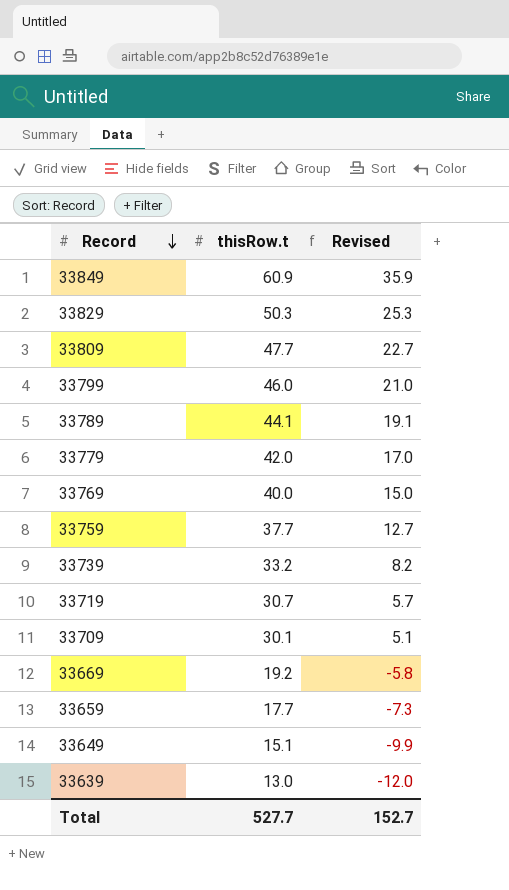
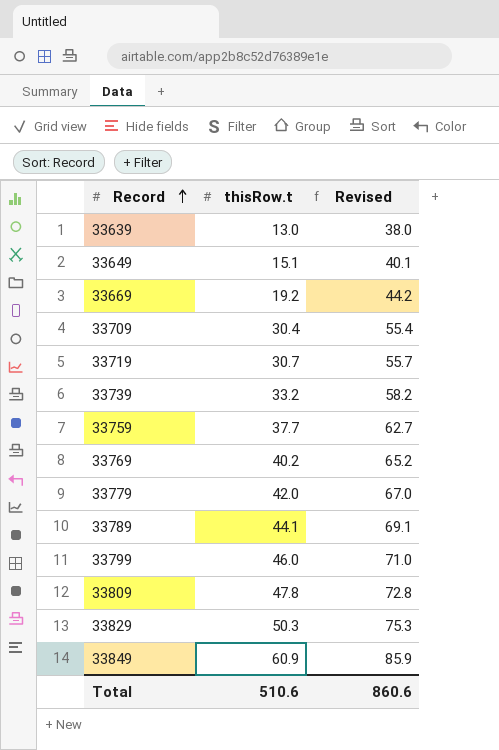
row order: Record descending -> Record ascending
column Revised | formula: [thisRow.t] - 25 -> [thisRow.t] + 25
row 33659: 17.7 | -7.3 -> none
33709 | thisRow.t: 30.1 -> 30.4
33769 | thisRow.t: 40.0 -> 40.2
33809 | thisRow.t: 47.7 -> 47.8
Total | thisRow.t: 527.7 -> 510.6
Total | Revised: 152.7 -> 860.6

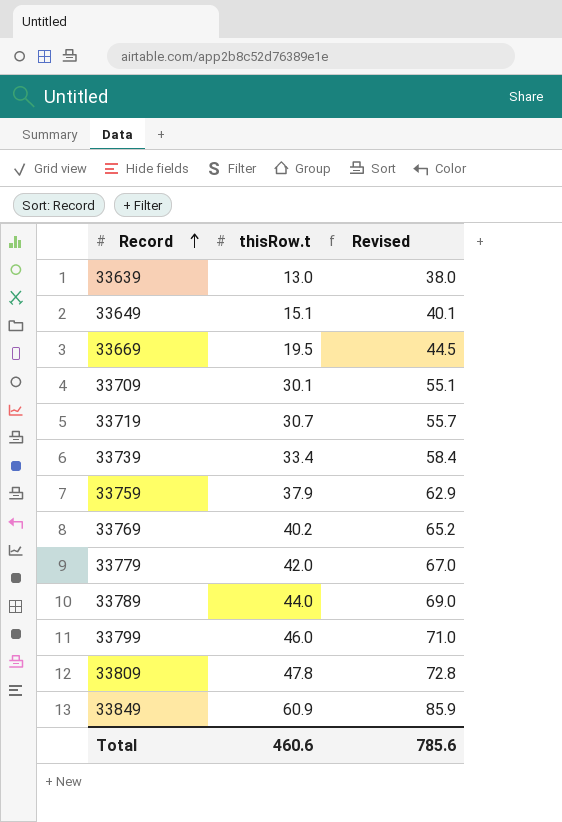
row 33829: 50.3 | 75.3 -> none
33669 | thisRow.t: 19.2 -> 19.5
33669 | Revised: 44.2 -> 44.5
33709 | thisRow.t: 30.4 -> 30.1
33709 | Revised: 55.4 -> 55.1
33739 | thisRow.t: 33.2 -> 33.4
33739 | Revised: 58.2 -> 58.4
33759 | thisRow.t: 37.7 -> 37.9
33759 | Revised: 62.7 -> 62.9
33789 | thisRow.t: 44.1 -> 44.0
33789 | Revised: 69.1 -> 69.0
Total | thisRow.t: 510.6 -> 460.6
Total | Revised: 860.6 -> 785.6

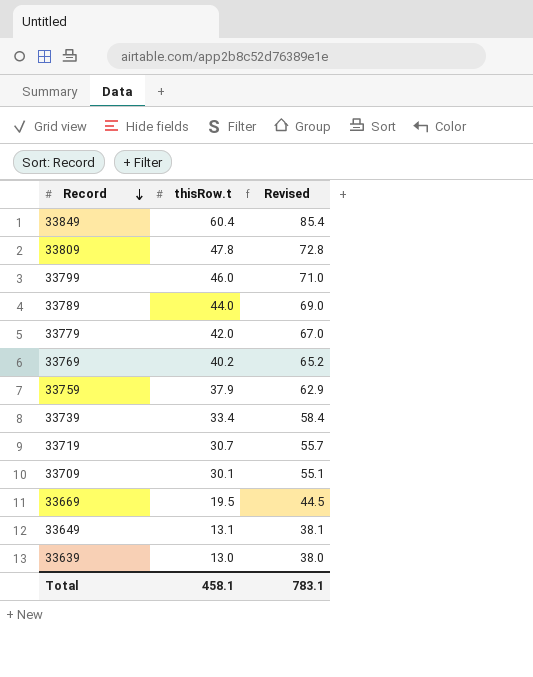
row order: Record ascending -> Record descending
33849 | thisRow.t: 60.9 -> 60.4
33849 | Revised: 85.9 -> 85.4
33649 | thisRow.t: 15.1 -> 13.1
33649 | Revised: 40.1 -> 38.1
Total | thisRow.t: 460.6 -> 458.1
Total | Revised: 785.6 -> 783.1

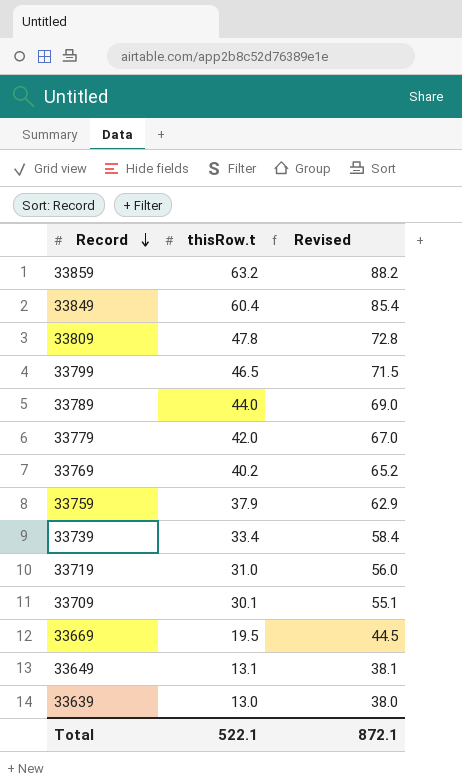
row 33859: none -> 63.2 | 88.2
33799 | thisRow.t: 46.0 -> 46.5
33799 | Revised: 71.0 -> 71.5
33719 | thisRow.t: 30.7 -> 31.0
33719 | Revised: 55.7 -> 56.0
Total | thisRow.t: 458.1 -> 522.1
Total | Revised: 783.1 -> 872.1

